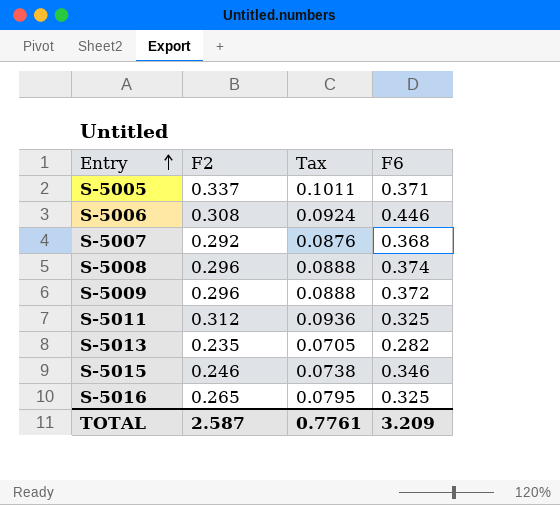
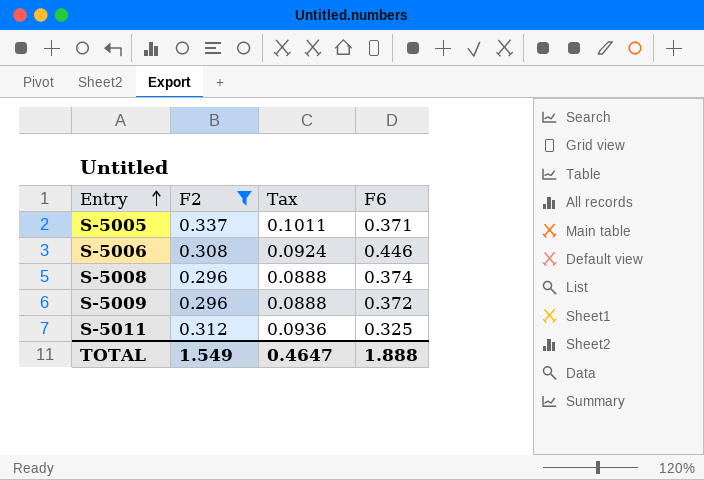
filter: none -> F2 >= 0.296
TOTAL | F2: 2.587 -> 1.549
TOTAL | Tax: 0.7761 -> 0.4647
TOTAL | F6: 3.209 -> 1.888

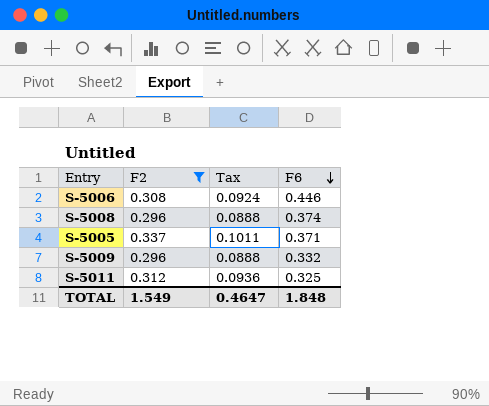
row order: Entry ascending -> F6 descending
S-5009 | F6: 0.372 -> 0.332
TOTAL | F6: 1.888 -> 1.848

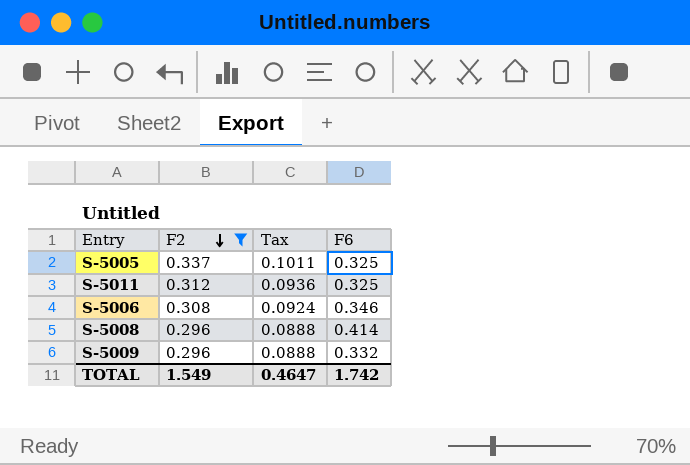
row order: F6 descending -> F2 descending
S-5005 | F6: 0.371 -> 0.325
S-5006 | F6: 0.446 -> 0.346
S-5008 | F6: 0.374 -> 0.414
TOTAL | F6: 1.848 -> 1.742

